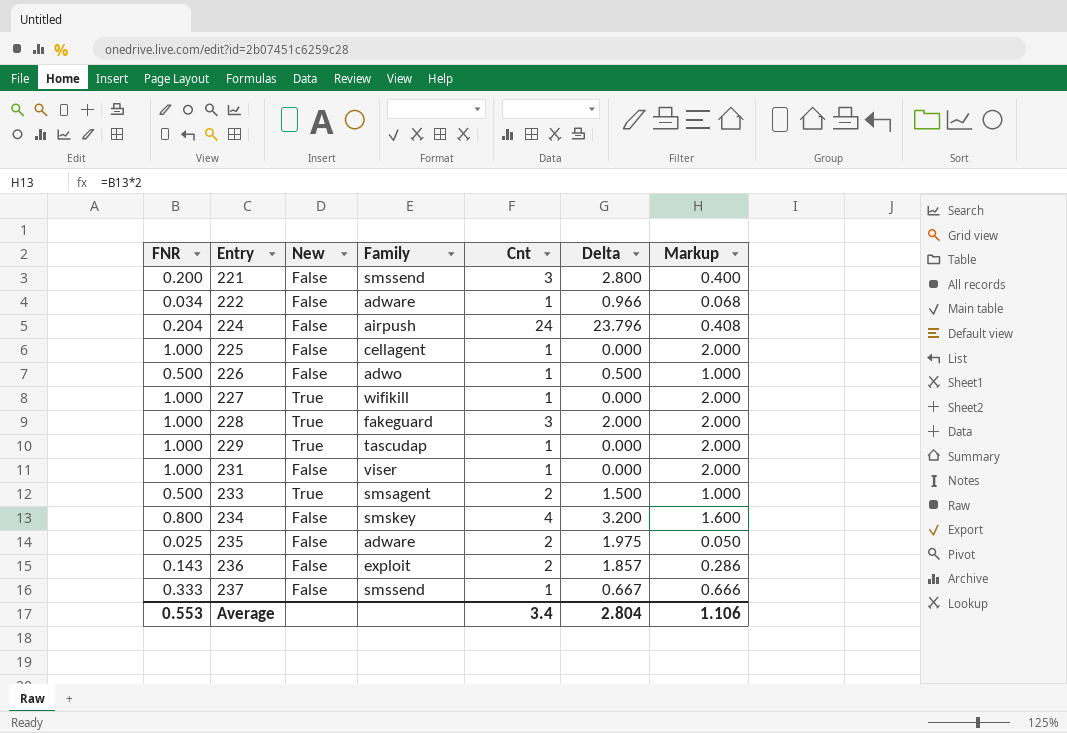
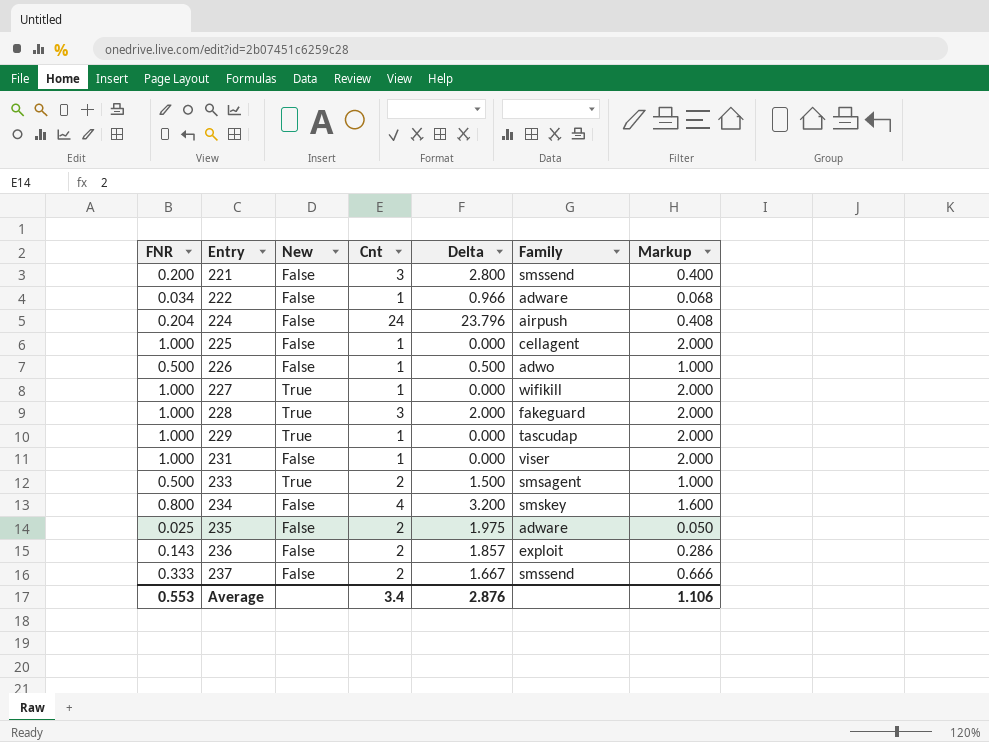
column Family | position: 4 -> 6
237 | Cnt: 1 -> 2
237 | Delta: 0.667 -> 1.667
Average | Delta: 2.804 -> 2.876

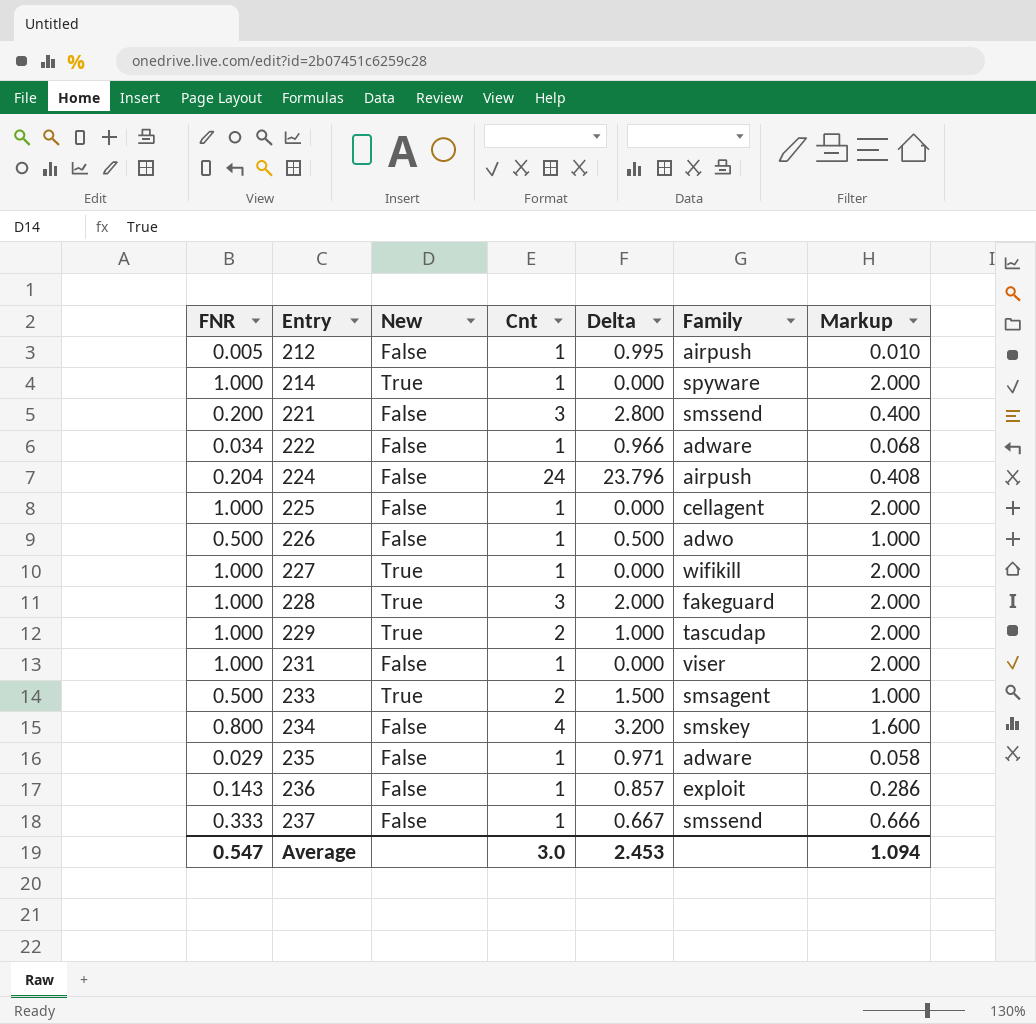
row 212: none -> 0.005 | False | 1 | 0.995 | airpush | 0.010
row 214: none -> 1.000 | True | 1 | 0.000 | spyware | 2.000
229 | Cnt: 1 -> 2
229 | Delta: 0.000 -> 1.000
235 | FNR: 0.025 -> 0.029
235 | Cnt: 2 -> 1
235 | Delta: 1.975 -> 0.971
235 | Markup: 0.050 -> 0.058
236 | Cnt: 2 -> 1
236 | Delta: 1.857 -> 0.857
237 | Cnt: 2 -> 1
237 | Delta: 1.667 -> 0.667
Average | FNR: 0.553 -> 0.547
Average | Cnt: 3.4 -> 3.0
Average | Delta: 2.876 -> 2.453
Average | Markup: 1.106 -> 1.094

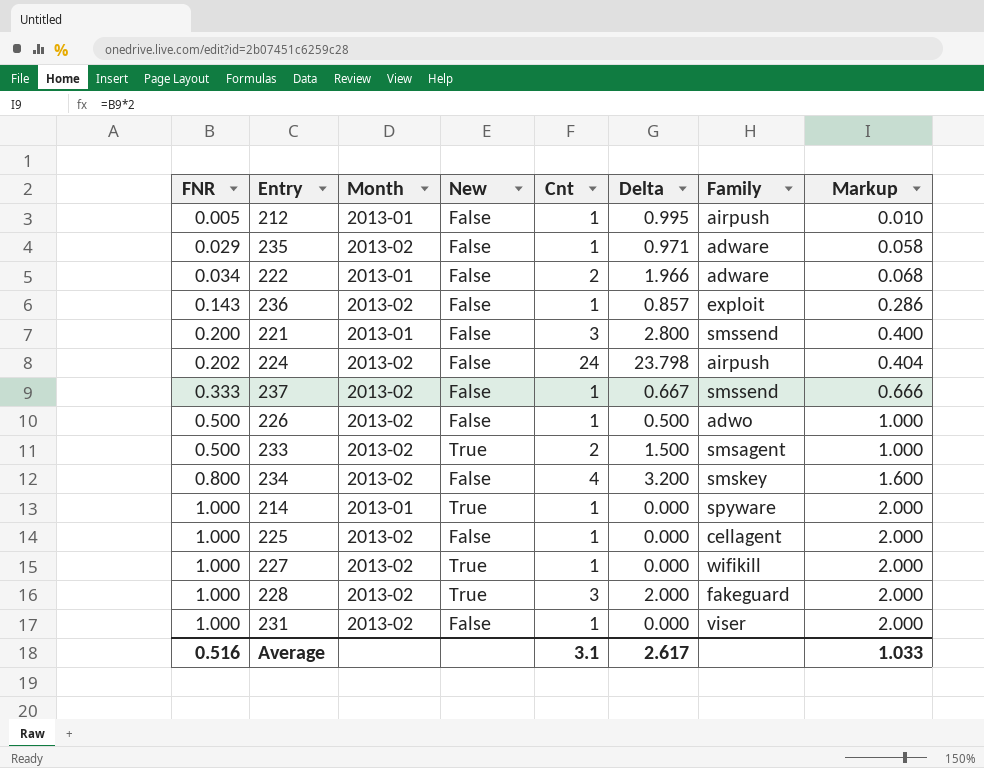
row order: Entry ascending -> FNR ascending
column Month | position: none -> 3
row 229: 1.000 | True | 2 | 1.000 | tascudap | 2.000 -> none
222 | Cnt: 1 -> 2
222 | Delta: 0.966 -> 1.966
224 | FNR: 0.204 -> 0.202
224 | Delta: 23.796 -> 23.798
224 | Markup: 0.408 -> 0.404
Average | FNR: 0.547 -> 0.516
Average | Cnt: 3.0 -> 3.1
Average | Delta: 2.453 -> 2.617
Average | Markup: 1.094 -> 1.033

